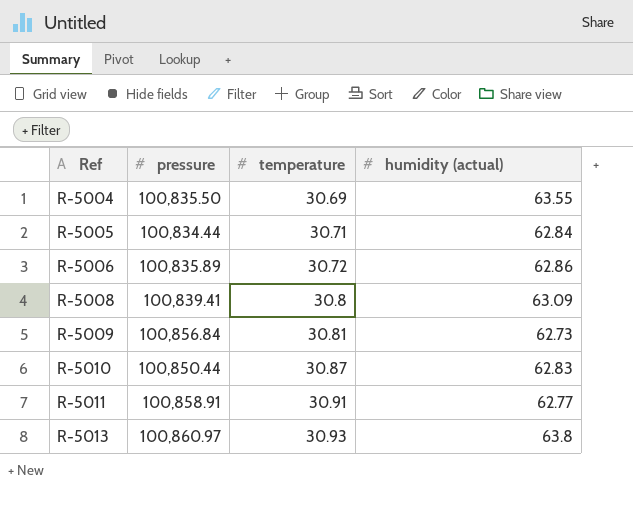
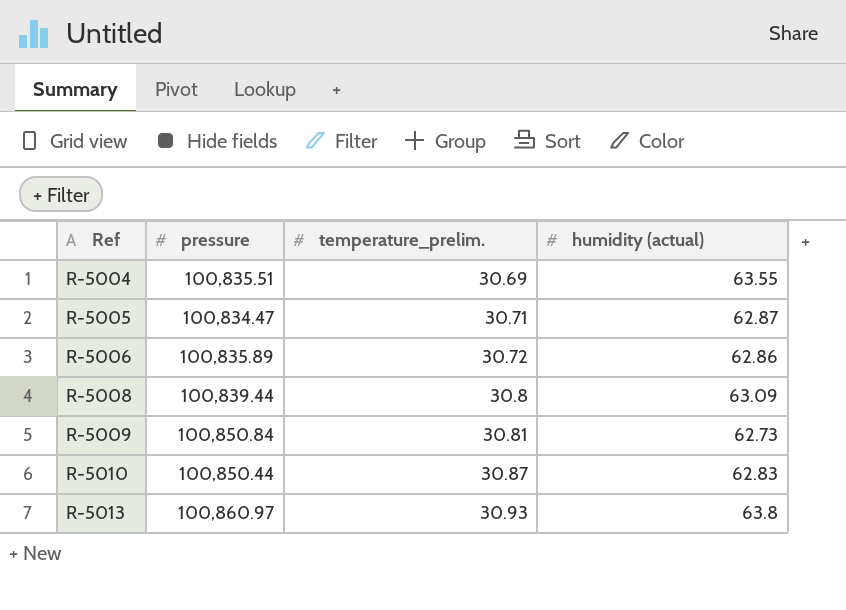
column name: temperature -> temperature_prelim.
row R-5011: 100,858.91 | 30.91 | 62.77 -> none
R-5004 | pressure: 100,835.50 -> 100,835.51
R-5005 | pressure: 100,834.44 -> 100,834.47
R-5005 | humidity (actual): 62.84 -> 62.87
R-5008 | pressure: 100,839.41 -> 100,839.44
R-5009 | pressure: 100,856.84 -> 100,850.84

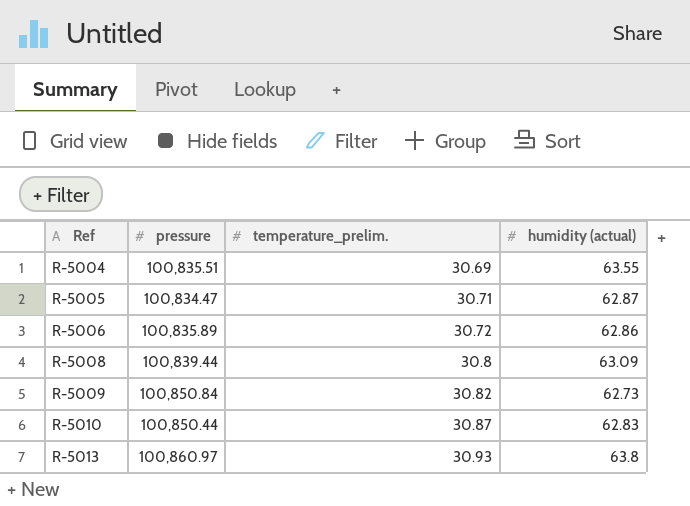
R-5009 | temperature_prelim.: 30.81 -> 30.82

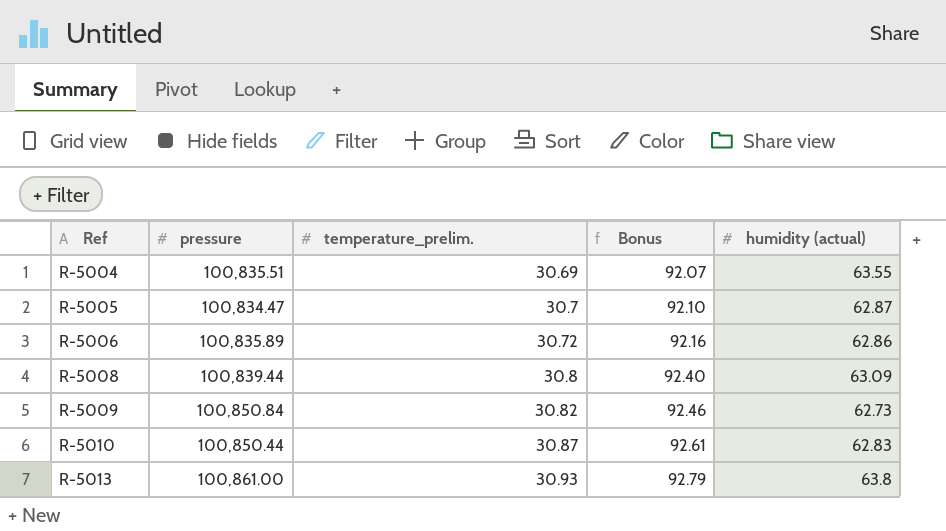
column Bonus | formula: none -> [temperature_prelim.] * 3
R-5005 | temperature_prelim.: 30.71 -> 30.7
R-5013 | pressure: 100,860.97 -> 100,861.00

